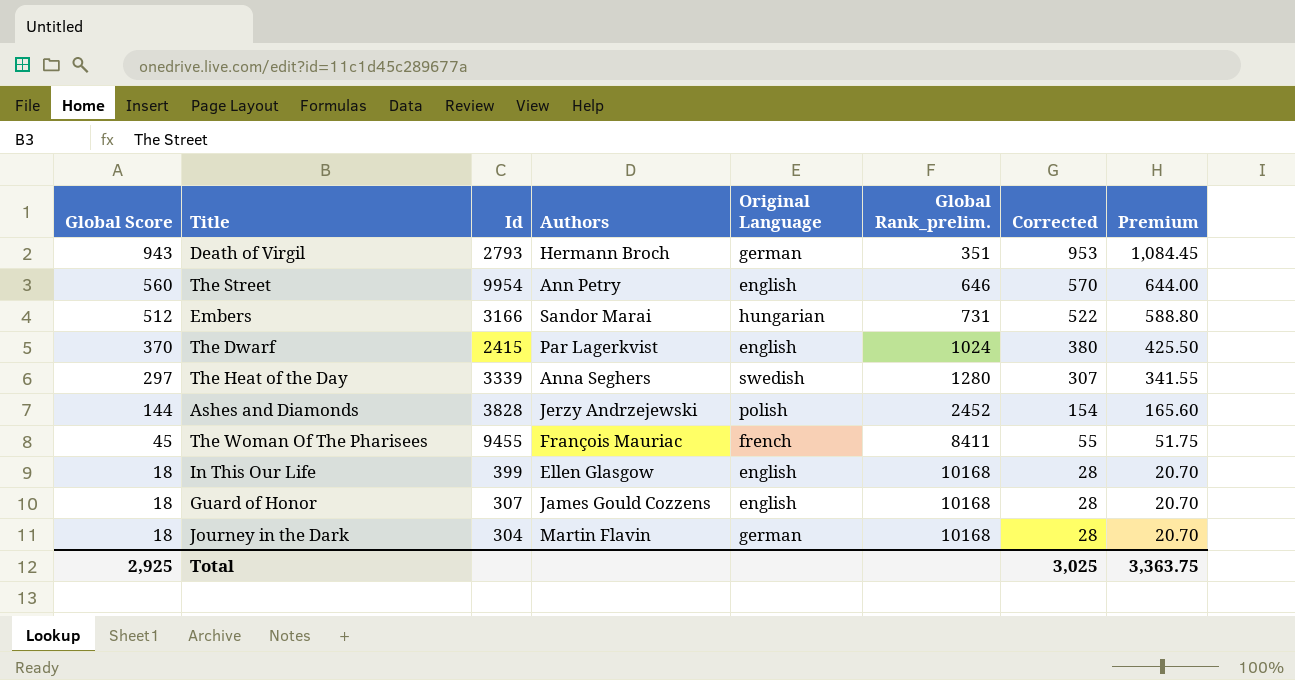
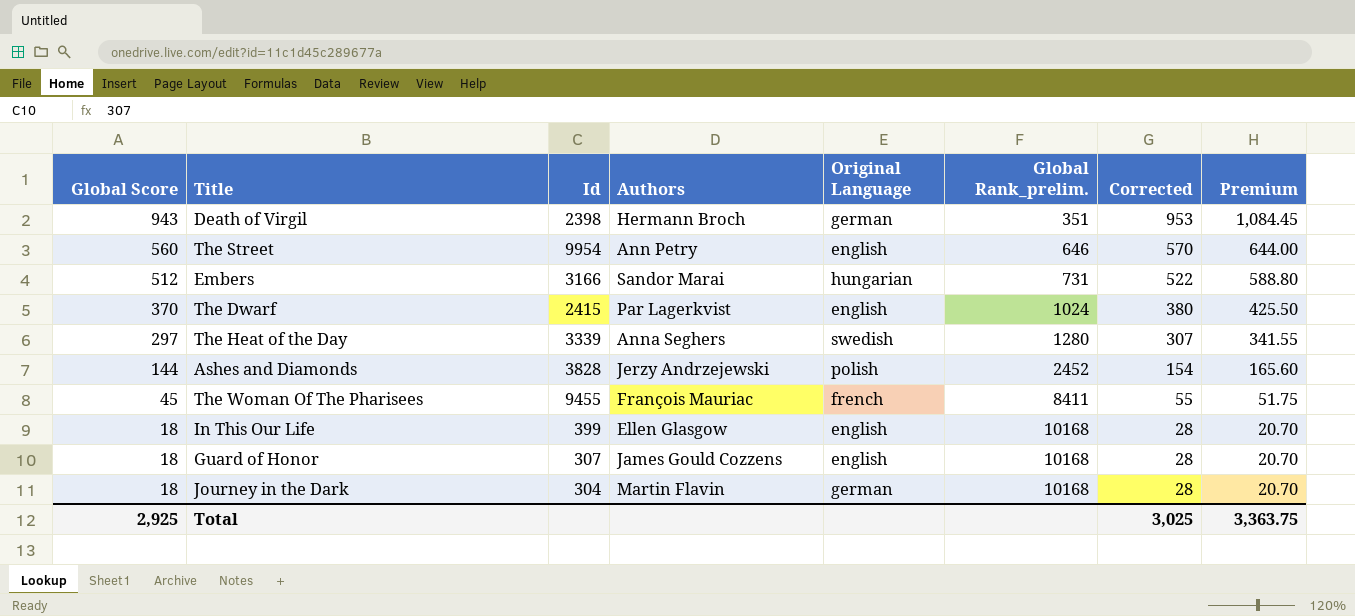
Death of Virgil | Id: 2793 -> 2398

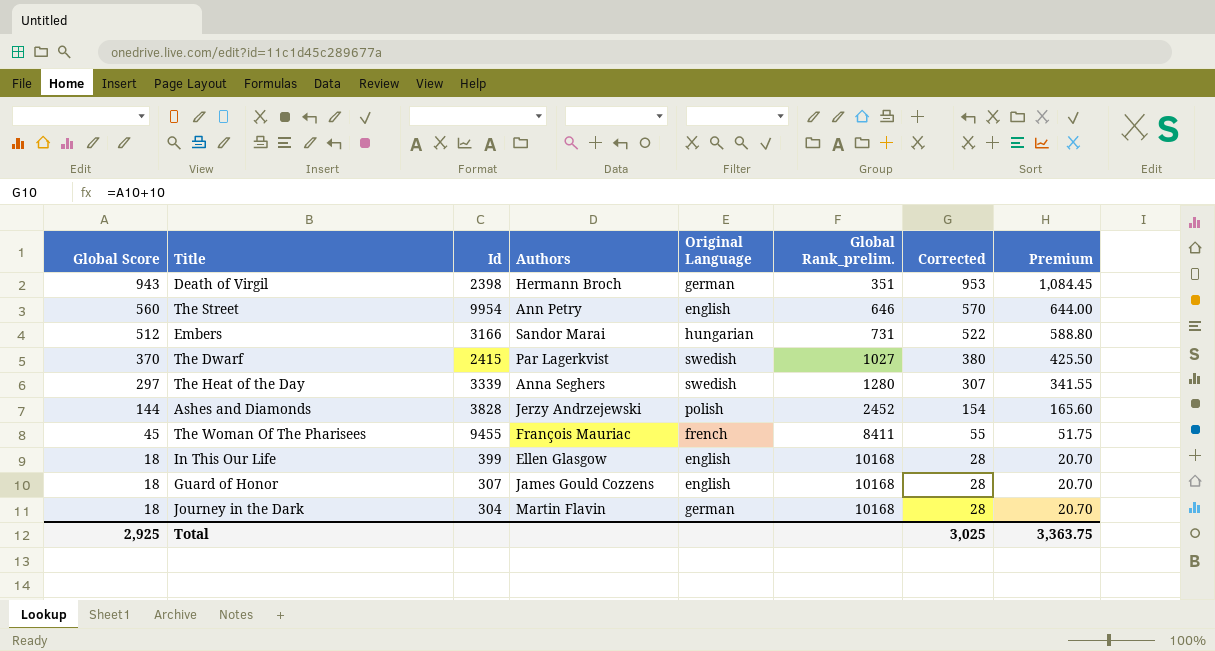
The Dwarf | Original Language: english -> swedish
The Dwarf | Global Rank_prelim.: 1024 -> 1027

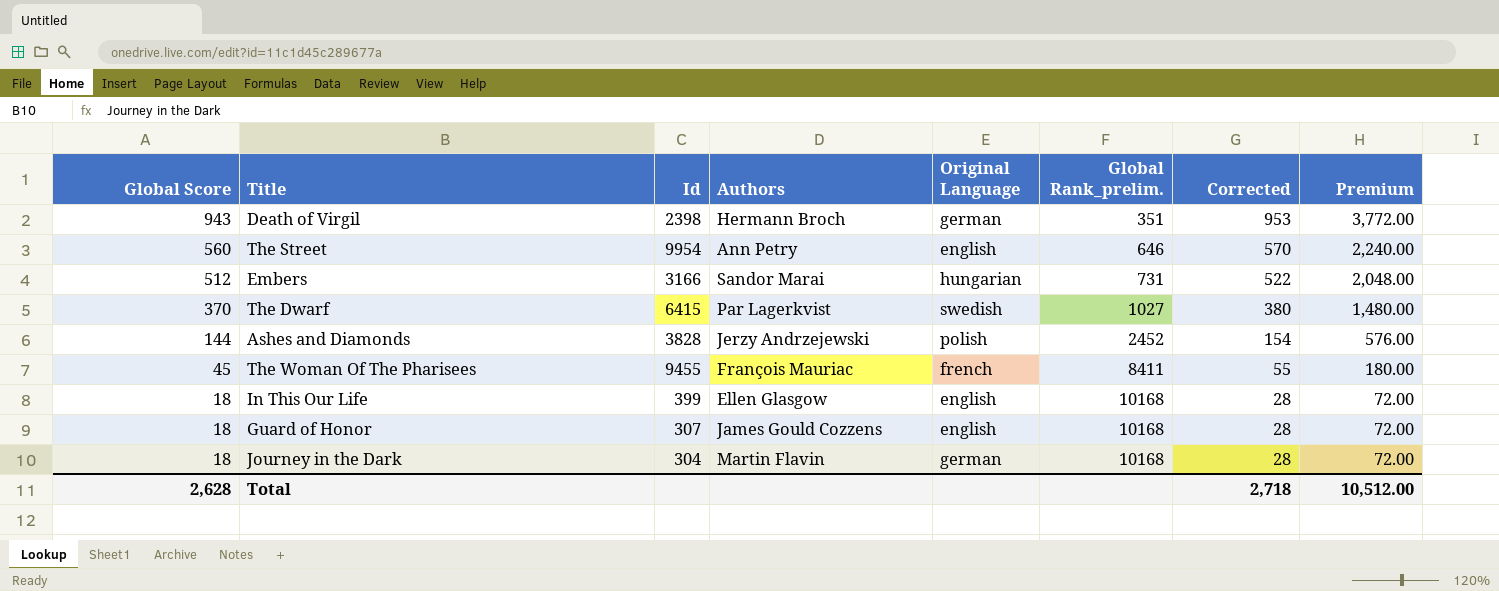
column Premium | formula: [Global Score] * 1.15 -> [Global Score] * 4
row The Heat of the Day: 297 | 3339 | Anna Seghers | swedish | 1280 | 307 | 341.55 -> none
The Dwarf | Id: 2415 -> 6415
Total | Global Score: 2,925 -> 2,628
Total | Corrected: 3,025 -> 2,718
Total | Premium: 3,363.75 -> 10,512.00

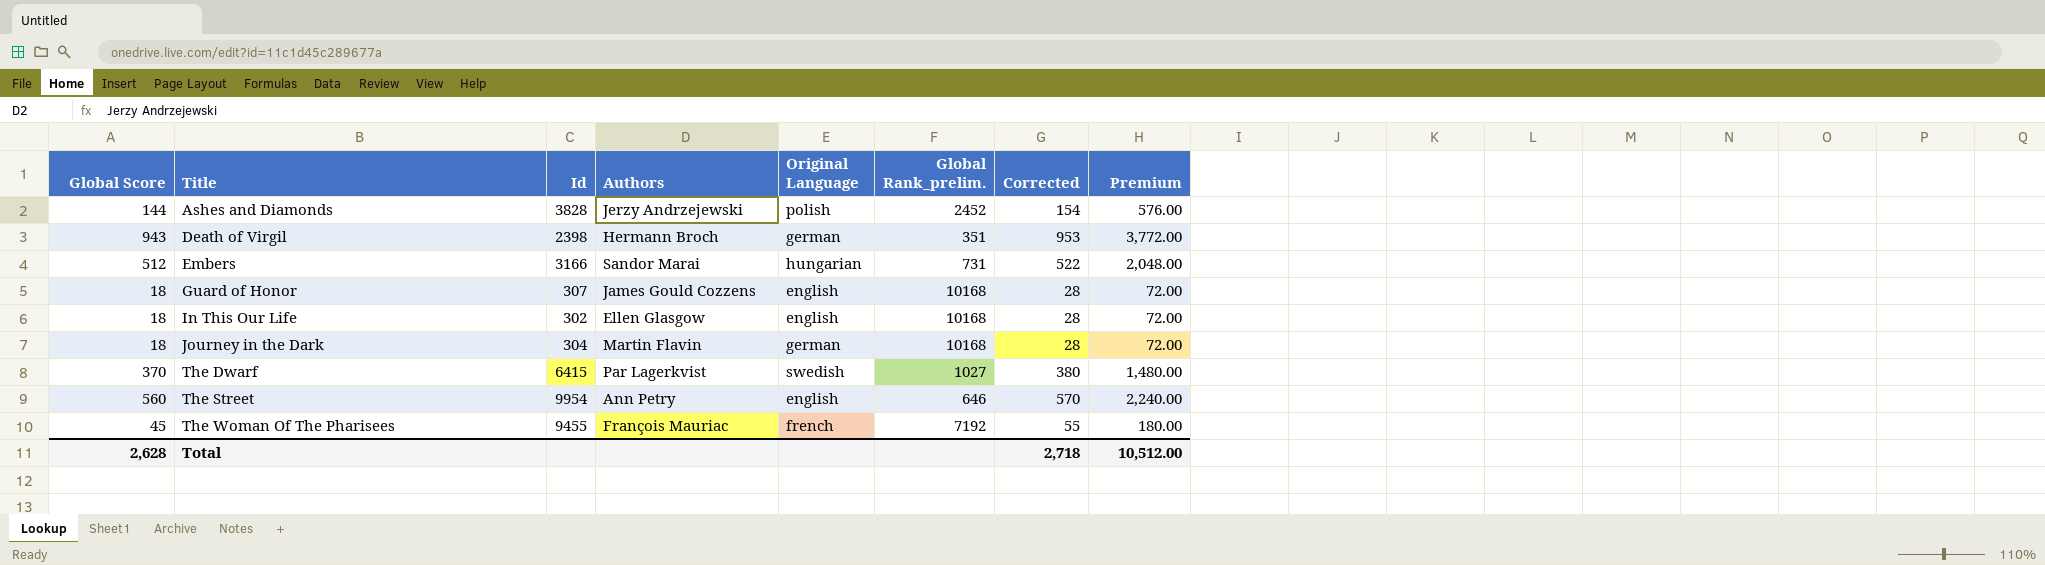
row order: Global Score descending -> Title ascending
In This Our Life | Id: 399 -> 302
The Woman Of The Pharisees | Global Rank_prelim.: 8411 -> 7192

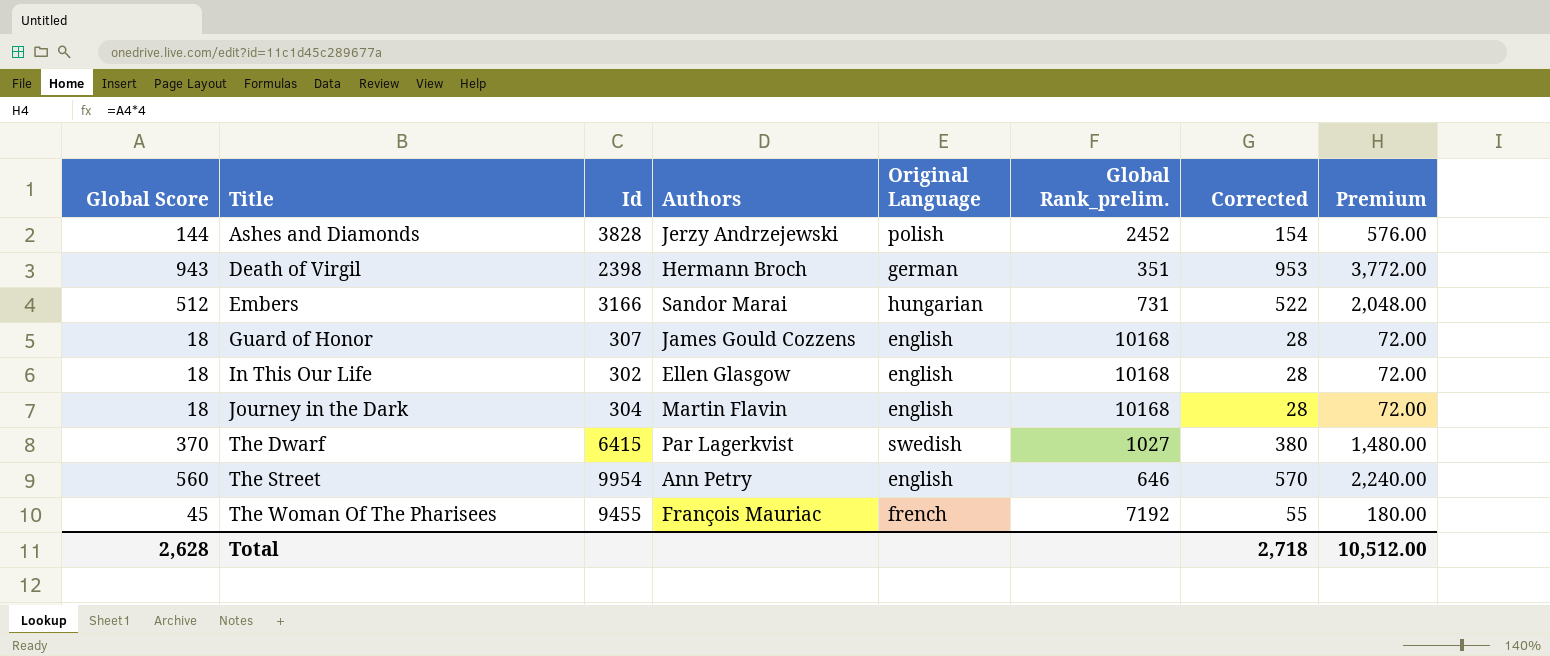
Journey in the Dark | Original Language: german -> english

